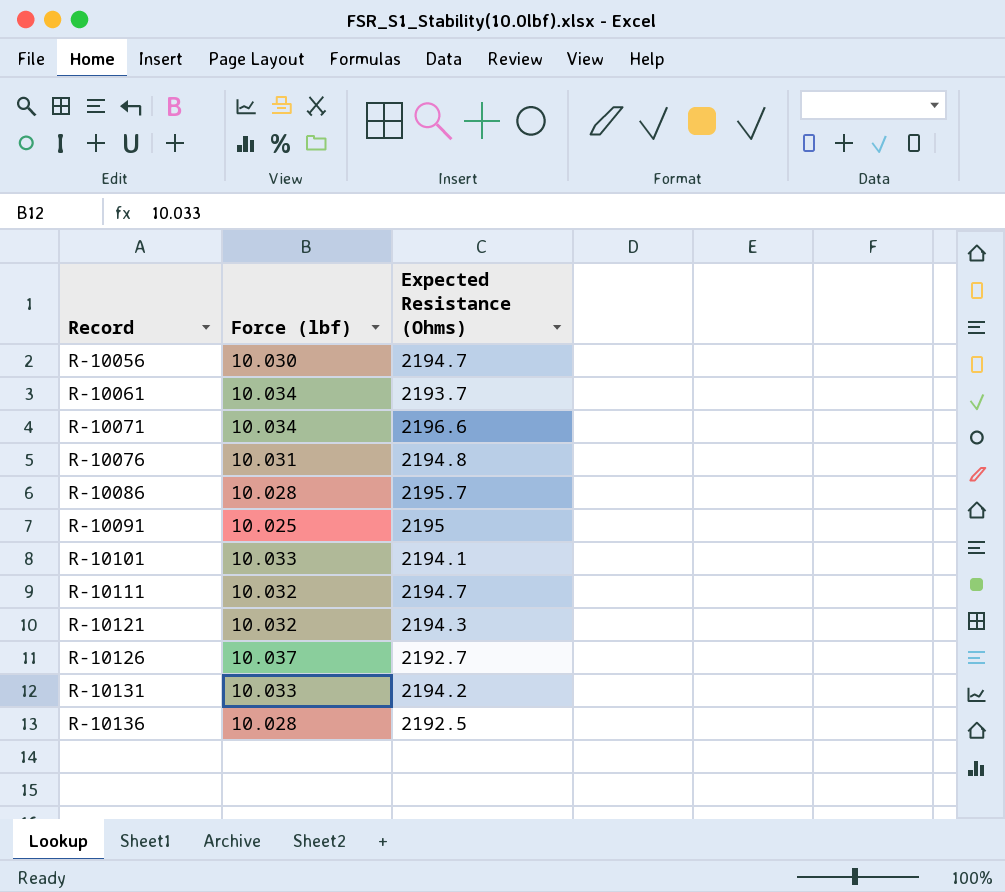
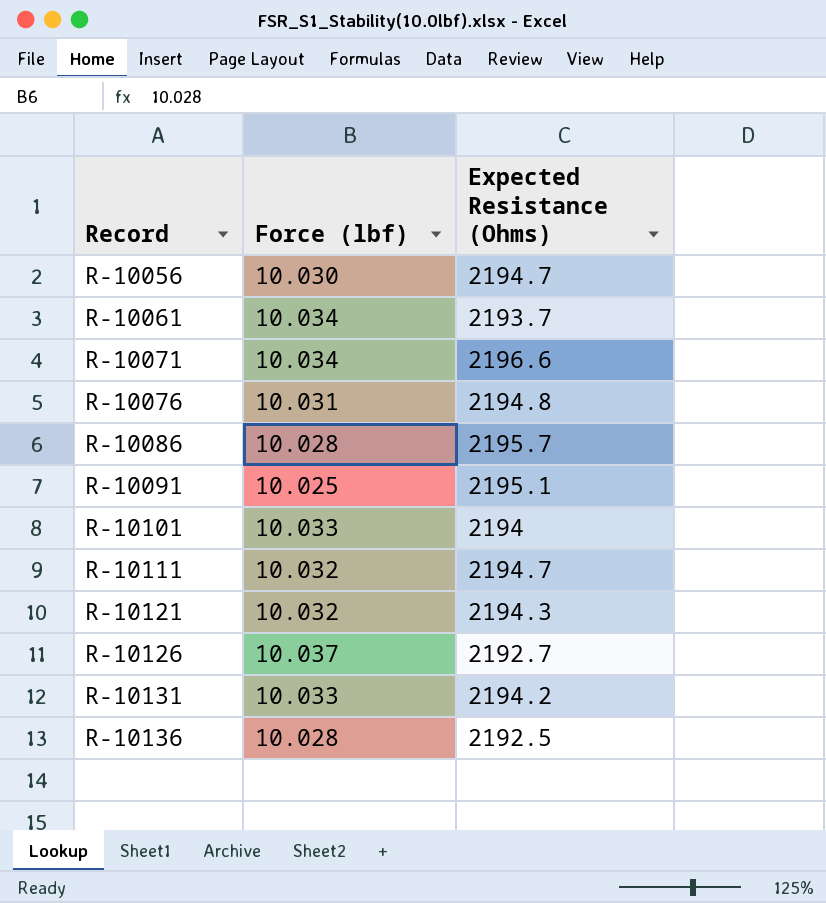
R-10091 | Expected Resistance (Ohms): 2195 -> 2195.1
R-10101 | Expected Resistance (Ohms): 2194.1 -> 2194

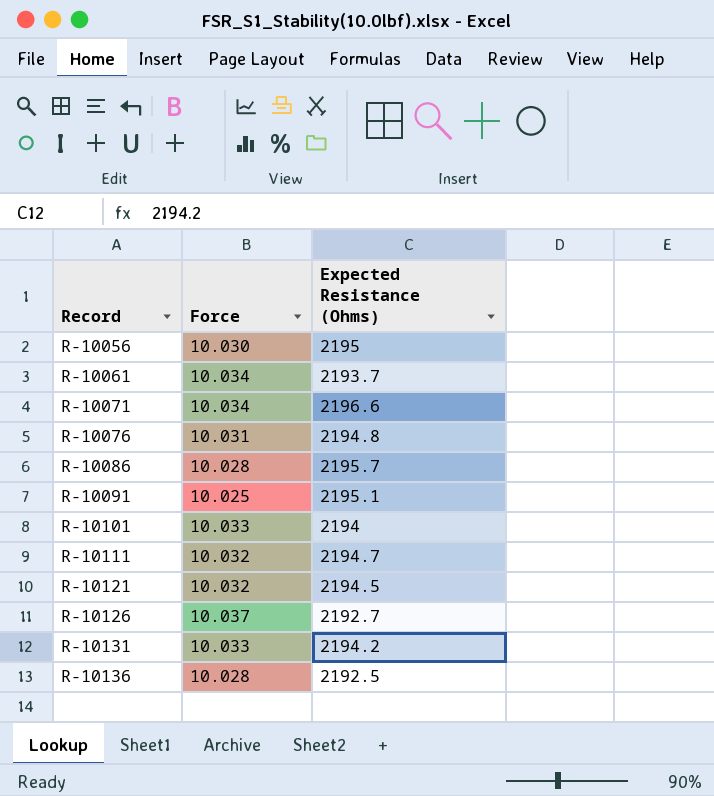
column name: Force (lbf) -> Force
R-10056 | Expected Resistance (Ohms): 2194.7 -> 2195
R-10121 | Expected Resistance (Ohms): 2194.3 -> 2194.5

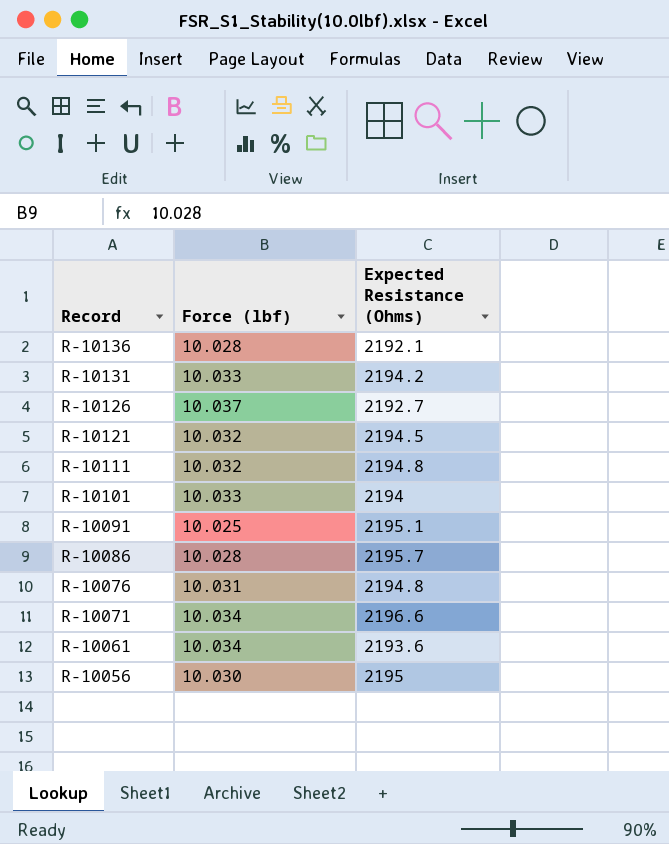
row order: Record ascending -> Record descending
column name: Force -> Force (lbf)
R-10136 | Expected Resistance (Ohms): 2192.5 -> 2192.1
R-10111 | Expected Resistance (Ohms): 2194.7 -> 2194.8
R-10061 | Expected Resistance (Ohms): 2193.7 -> 2193.6

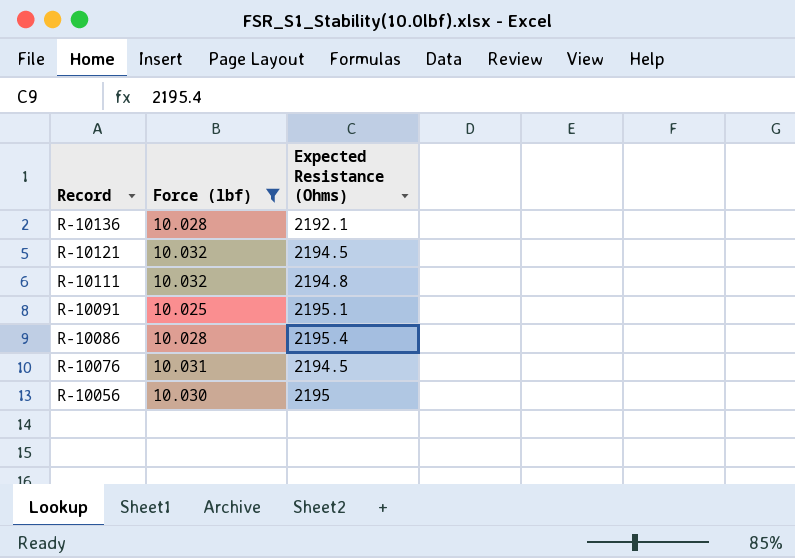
filter: none -> Force (lbf) <= 10.032
R-10086 | Expected Resistance (Ohms): 2195.7 -> 2195.4
R-10076 | Expected Resistance (Ohms): 2194.8 -> 2194.5

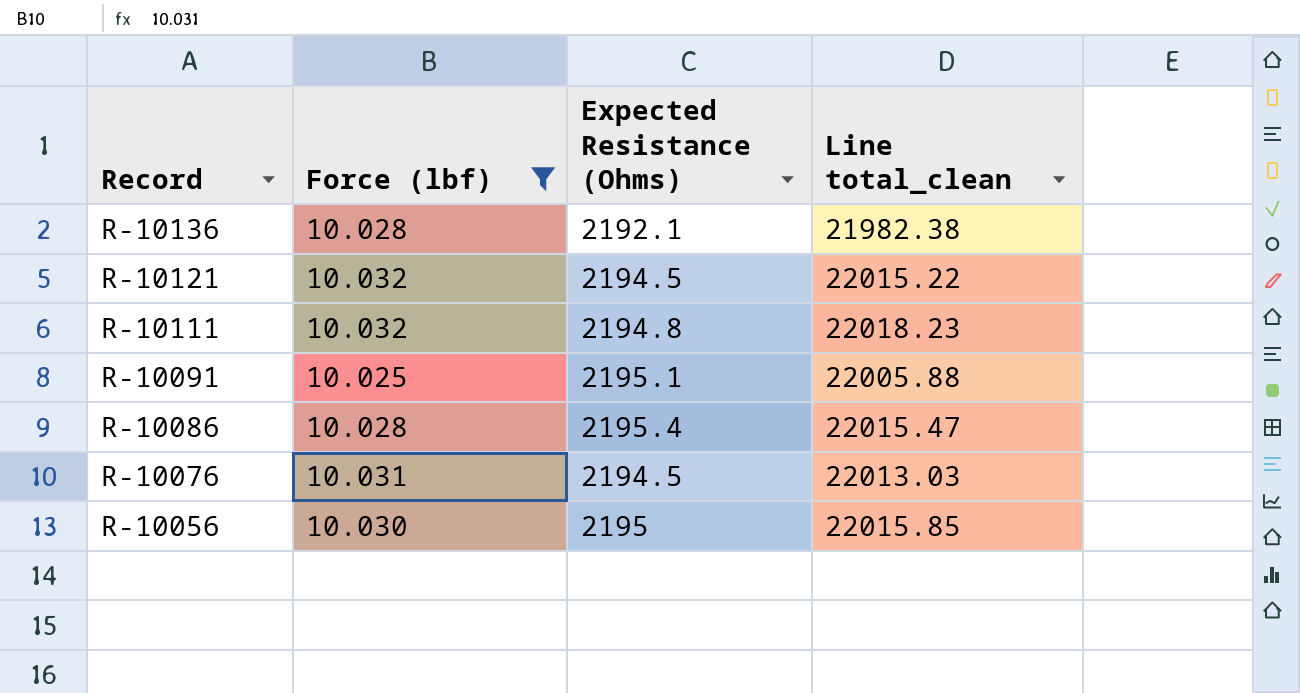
column Line total_clean | formula: none -> [Force (lbf)] * [Expected Resistance (Ohms)]

